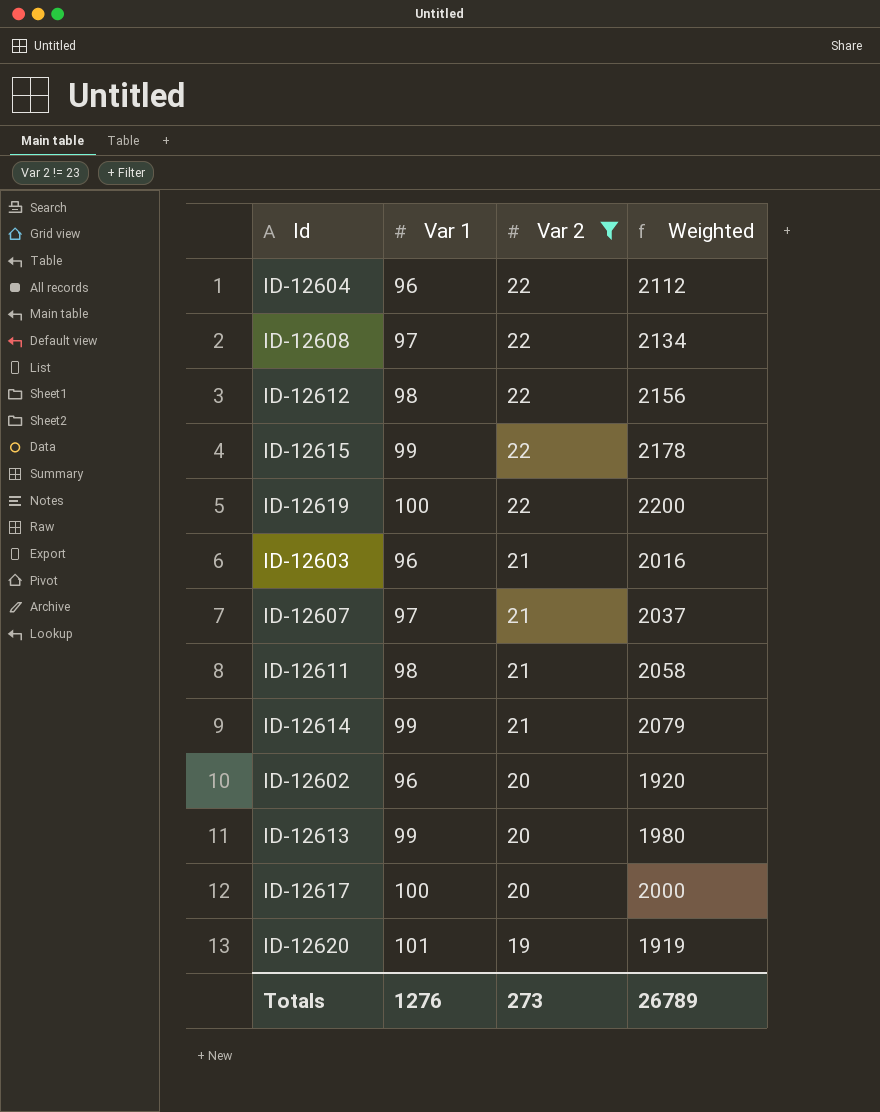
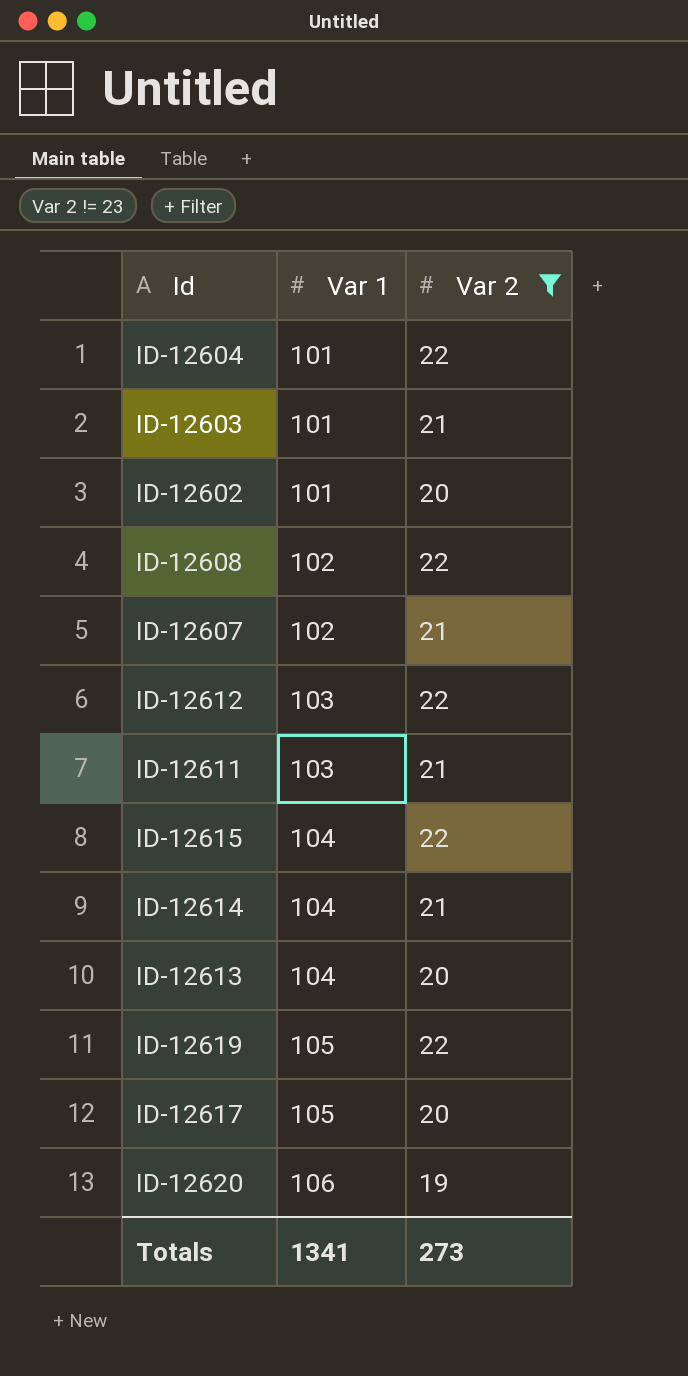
row order: Var 2 descending -> Var 1 ascending
column Weighted | formula: [Var 1] * [Var 2] -> none
ID-12604 | Var 1: 96 -> 101
ID-12603 | Var 1: 96 -> 101
ID-12602 | Var 1: 96 -> 101
ID-12608 | Var 1: 97 -> 102
ID-12607 | Var 1: 97 -> 102
ID-12612 | Var 1: 98 -> 103
ID-12611 | Var 1: 98 -> 103
ID-12615 | Var 1: 99 -> 104
ID-12614 | Var 1: 99 -> 104
ID-12613 | Var 1: 99 -> 104
ID-12619 | Var 1: 100 -> 105
ID-12617 | Var 1: 100 -> 105
ID-12620 | Var 1: 101 -> 106
Totals | Var 1: 1276 -> 1341

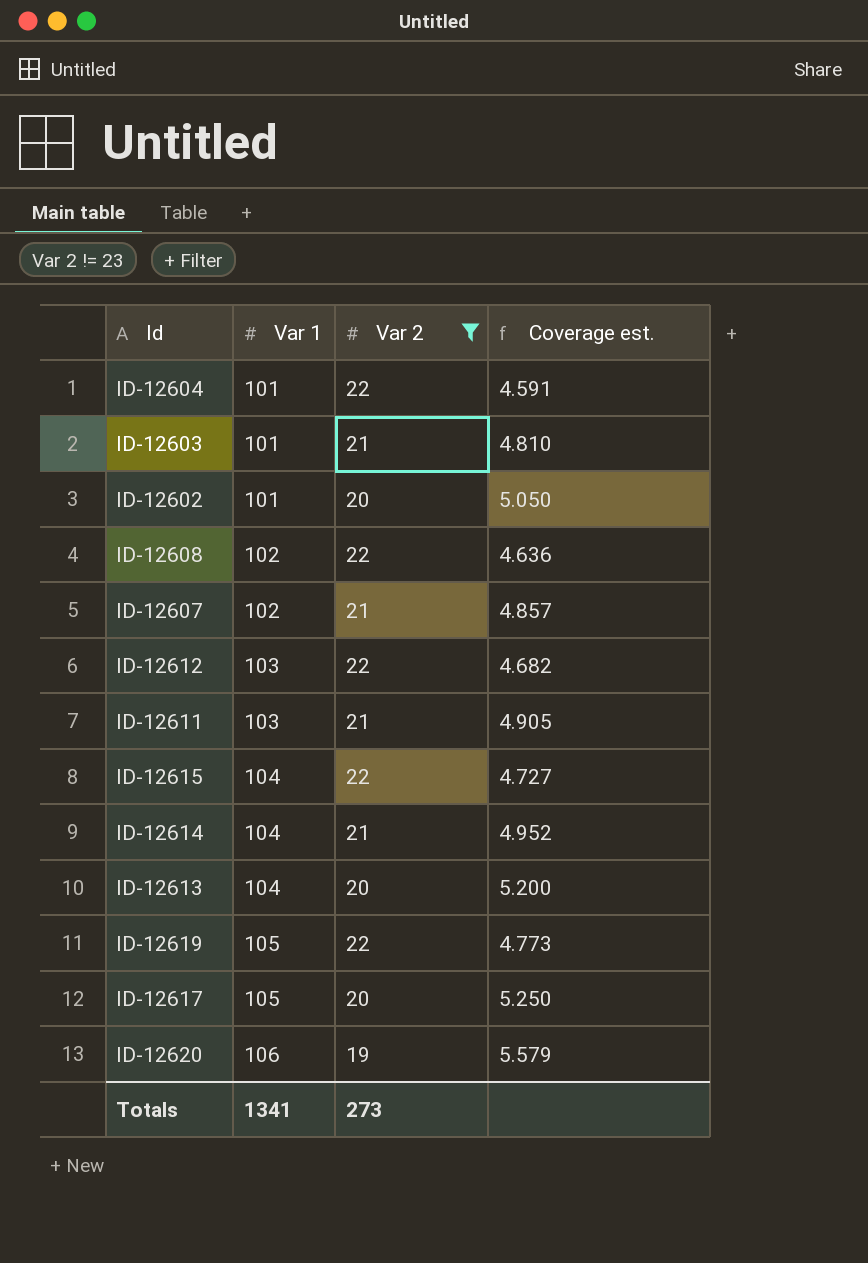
column Coverage est. | formula: none -> [Var 1] / [Var 2]

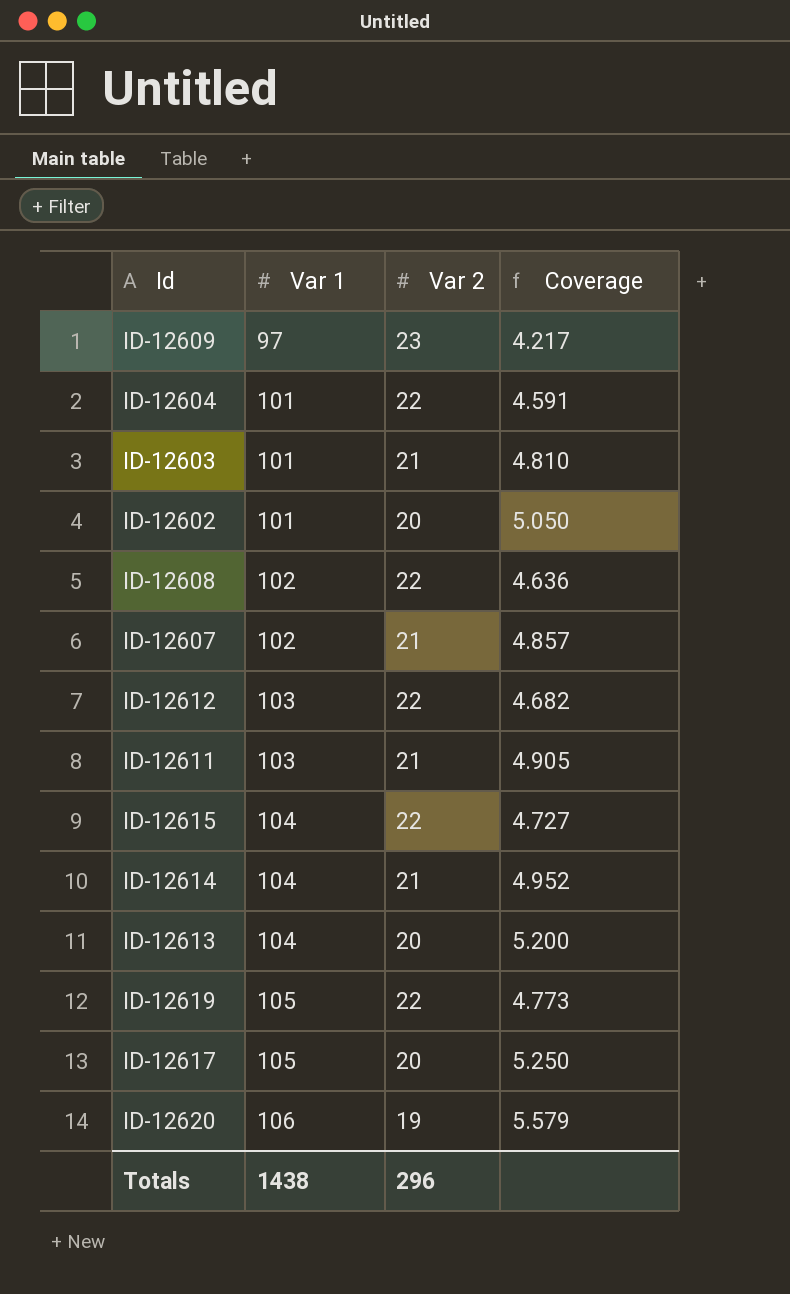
filter: Var 2 != 23 -> none
column name: Coverage est. -> Coverage
Totals | Var 1: 1341 -> 1438
Totals | Var 2: 273 -> 296

